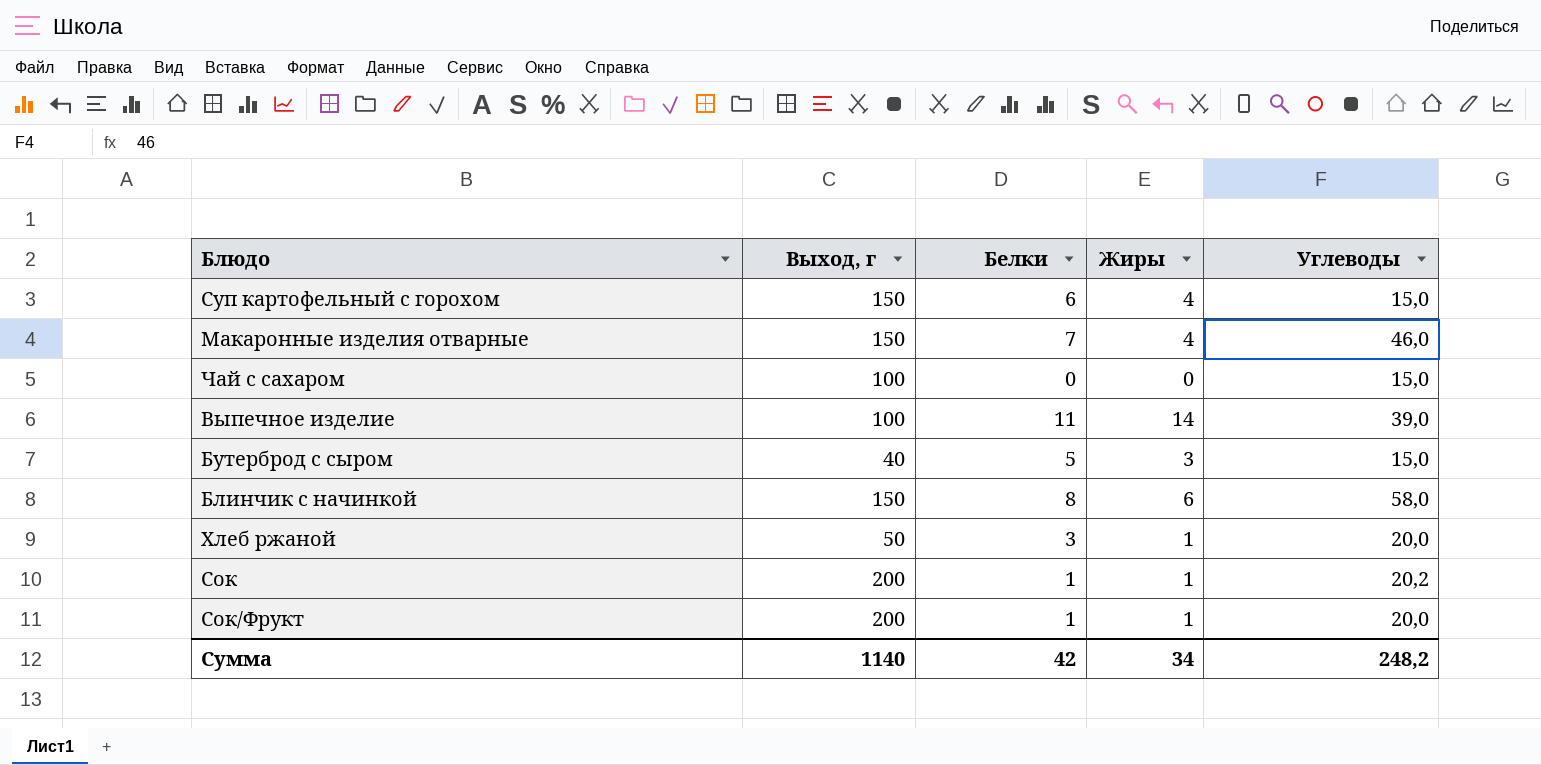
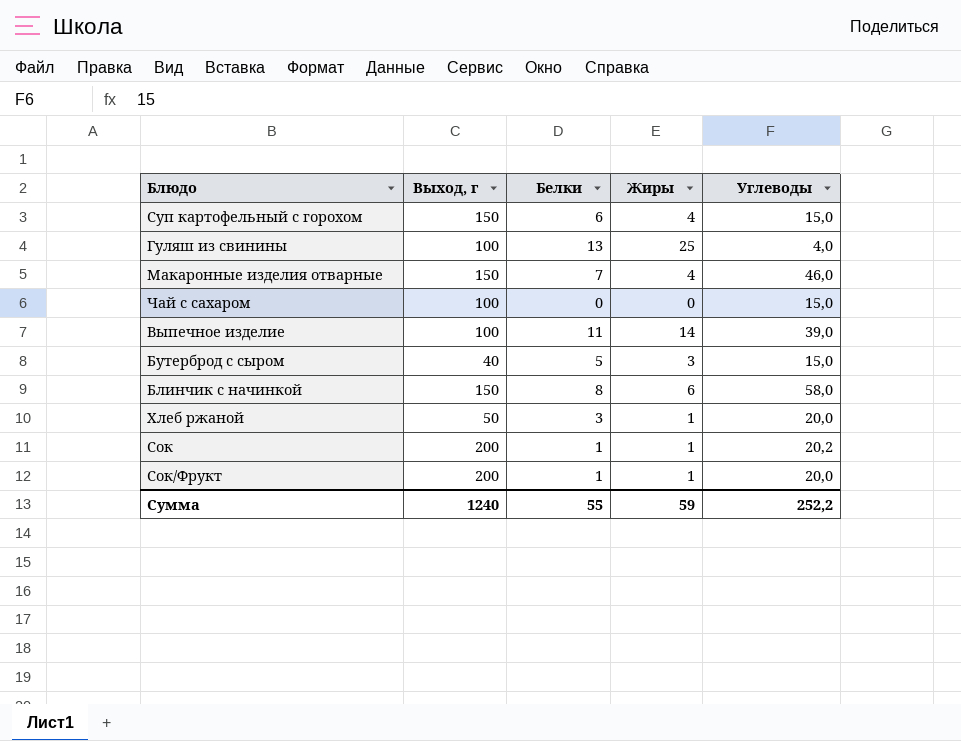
row Гуляш из свинины: none -> 100 | 13 | 25 | 4,0
Сумма | Выход, г: 1140 -> 1240
Сумма | Белки: 42 -> 55
Сумма | Жиры: 34 -> 59
Сумма | Углеводы: 248,2 -> 252,2

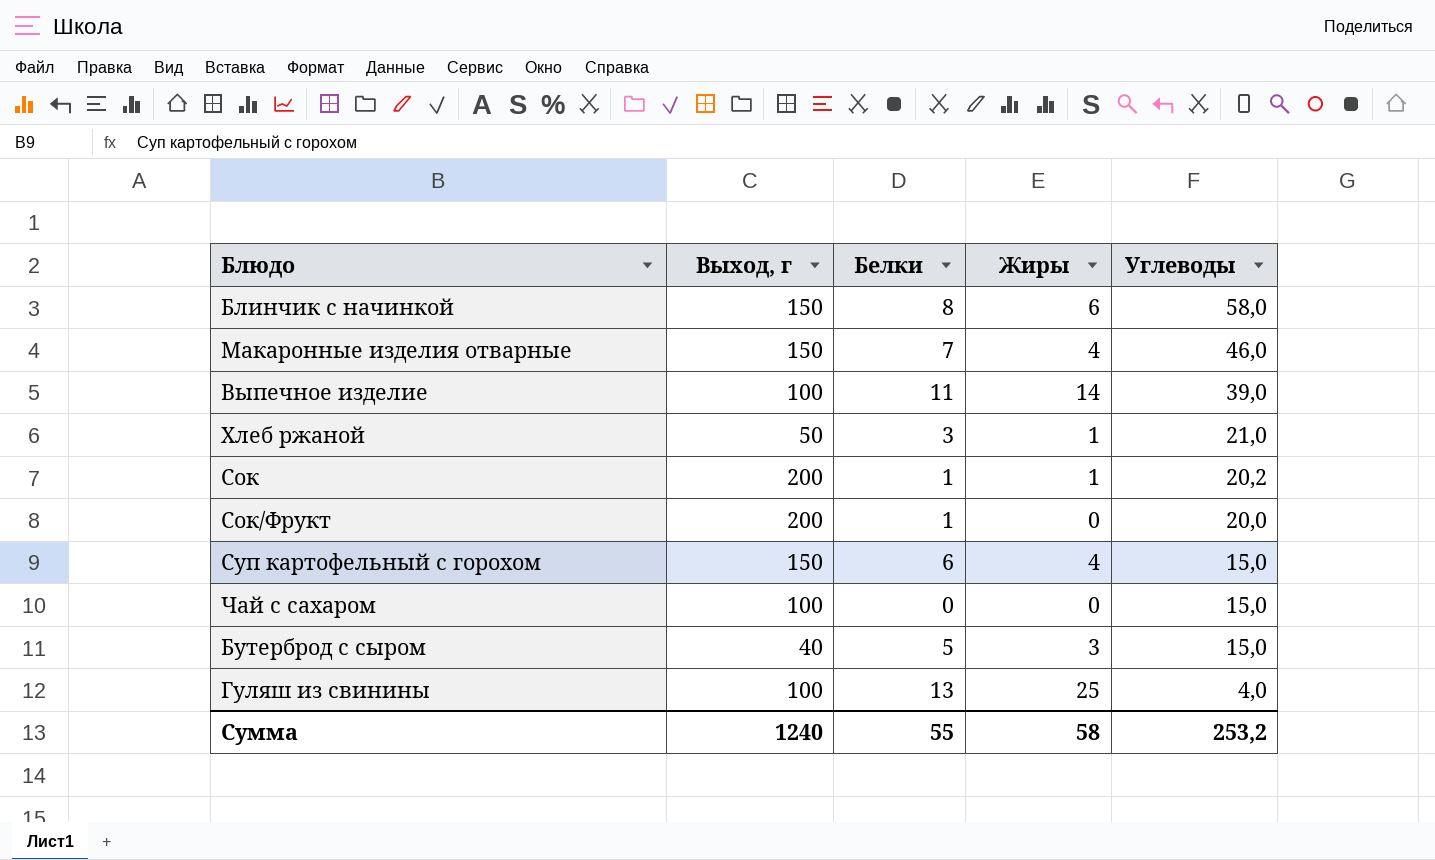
row order: none -> Углеводы descending
Хлеб ржаной | Углеводы: 20,0 -> 21,0
Сок/Фрукт | Жиры: 1 -> 0
Сумма | Жиры: 59 -> 58
Сумма | Углеводы: 252,2 -> 253,2

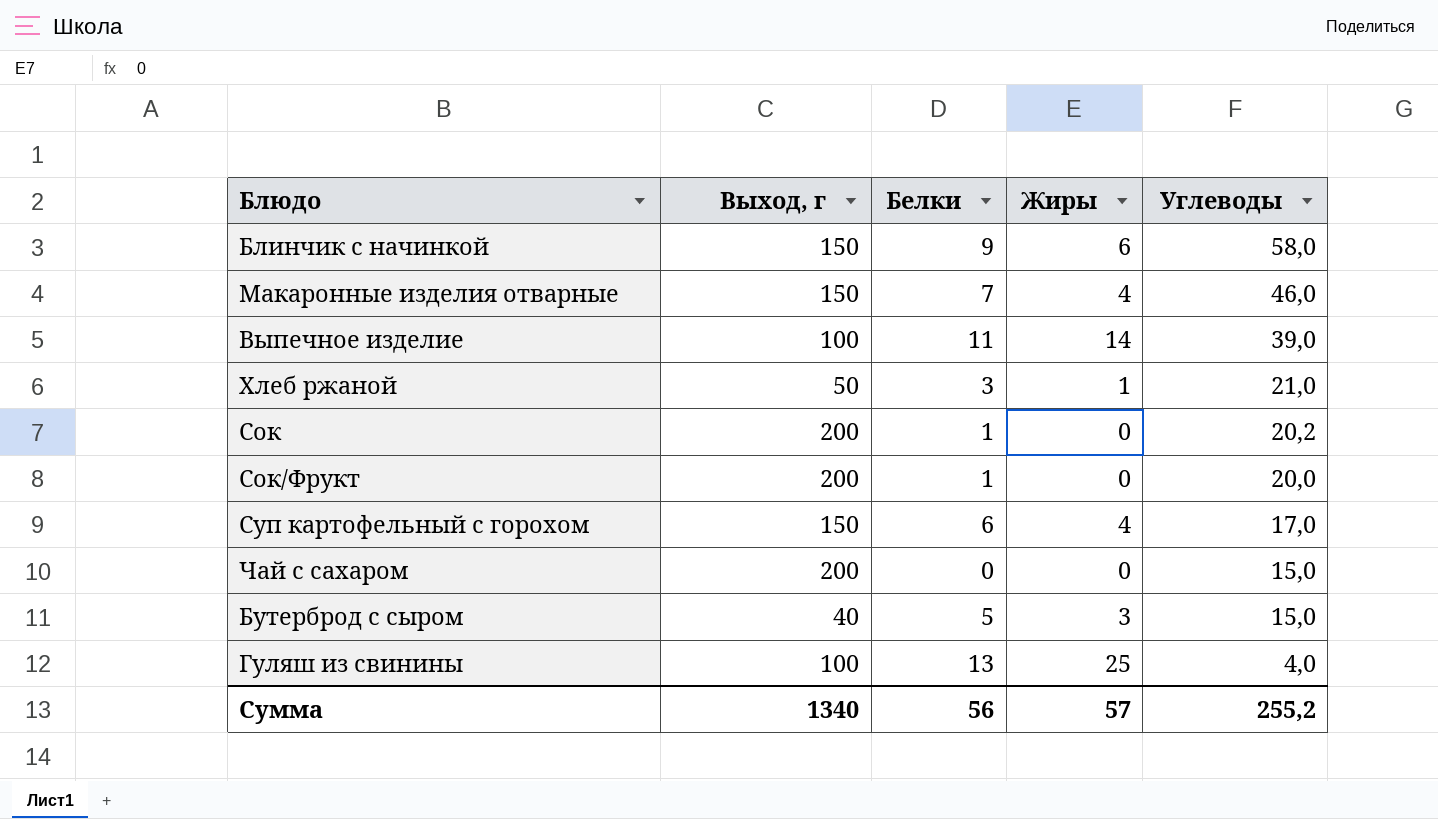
Блинчик с начинкой | Белки: 8 -> 9
Сок | Жиры: 1 -> 0
Суп картофельный с горохом | Углеводы: 15,0 -> 17,0
Чай с сахаром | Выход, г: 100 -> 200
Сумма | Выход, г: 1240 -> 1340
Сумма | Белки: 55 -> 56
Сумма | Жиры: 58 -> 57
Сумма | Углеводы: 253,2 -> 255,2

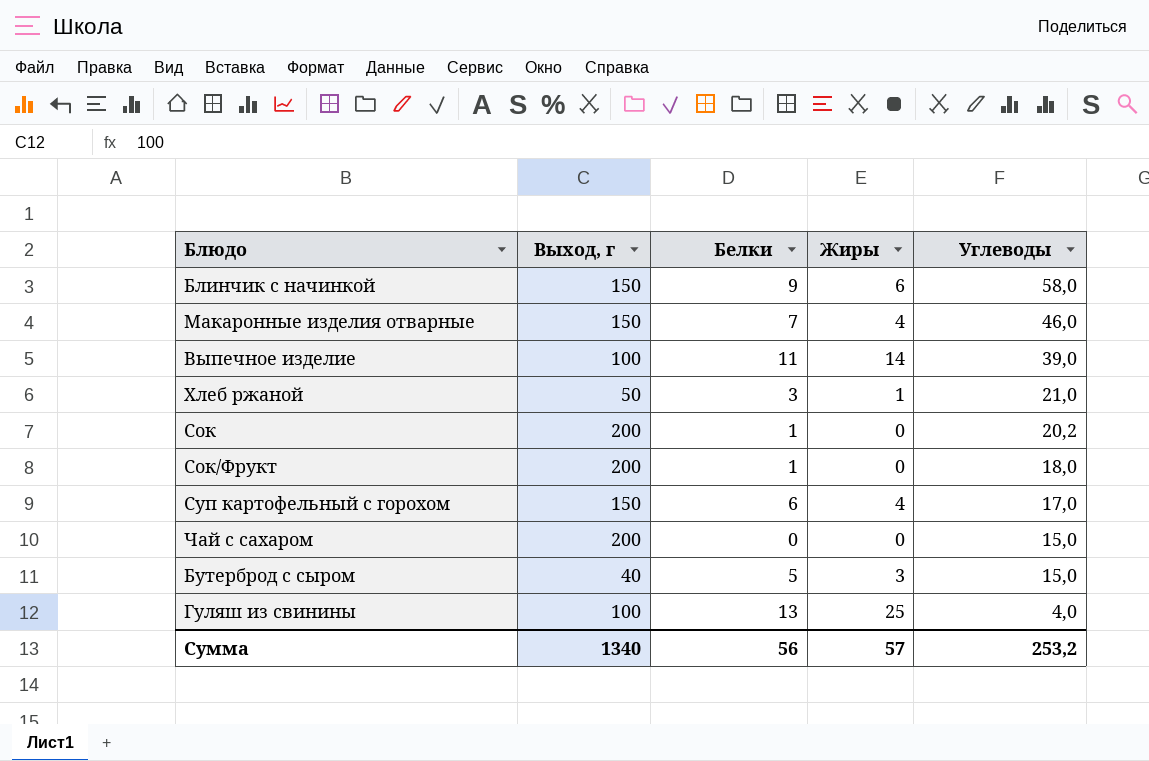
Сок/Фрукт | Углеводы: 20,0 -> 18,0
Сумма | Углеводы: 255,2 -> 253,2

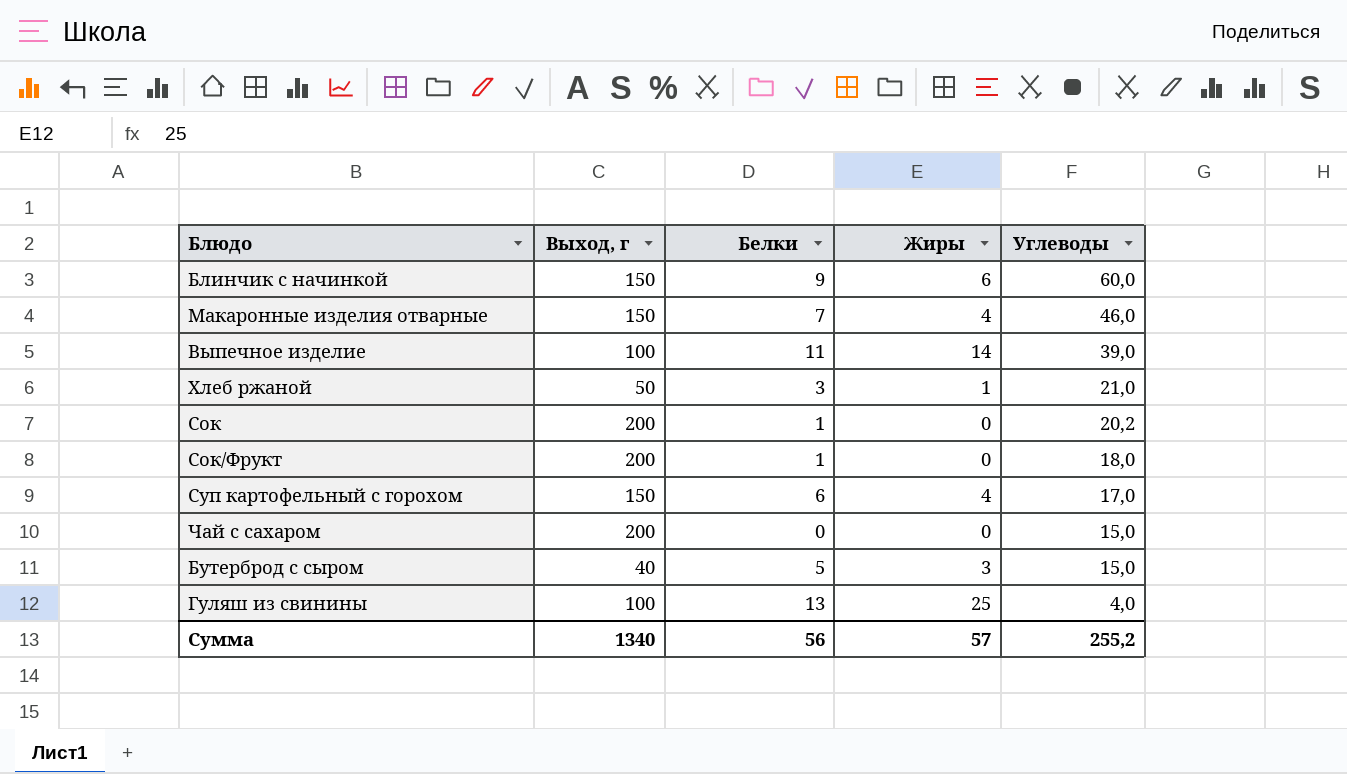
Блинчик с начинкой | Углеводы: 58,0 -> 60,0
Сумма | Углеводы: 253,2 -> 255,2

